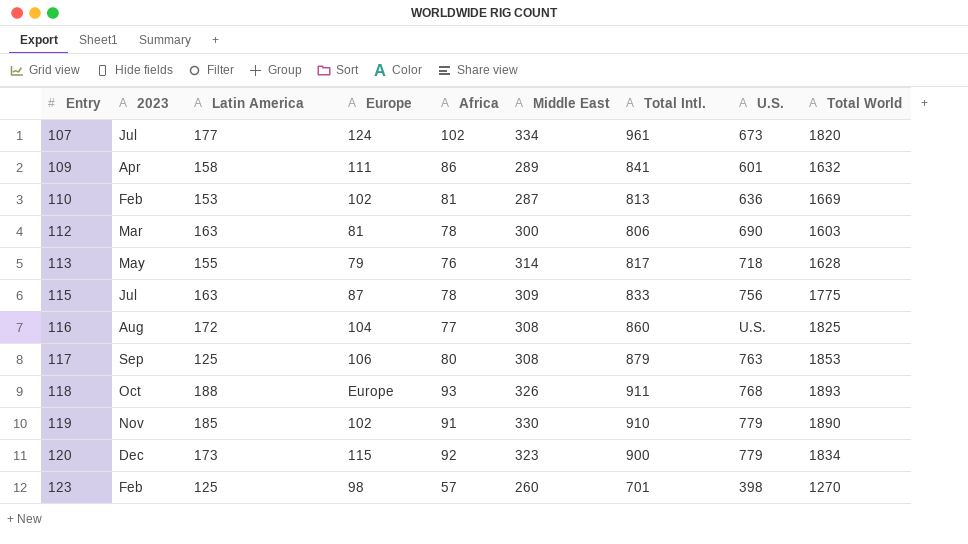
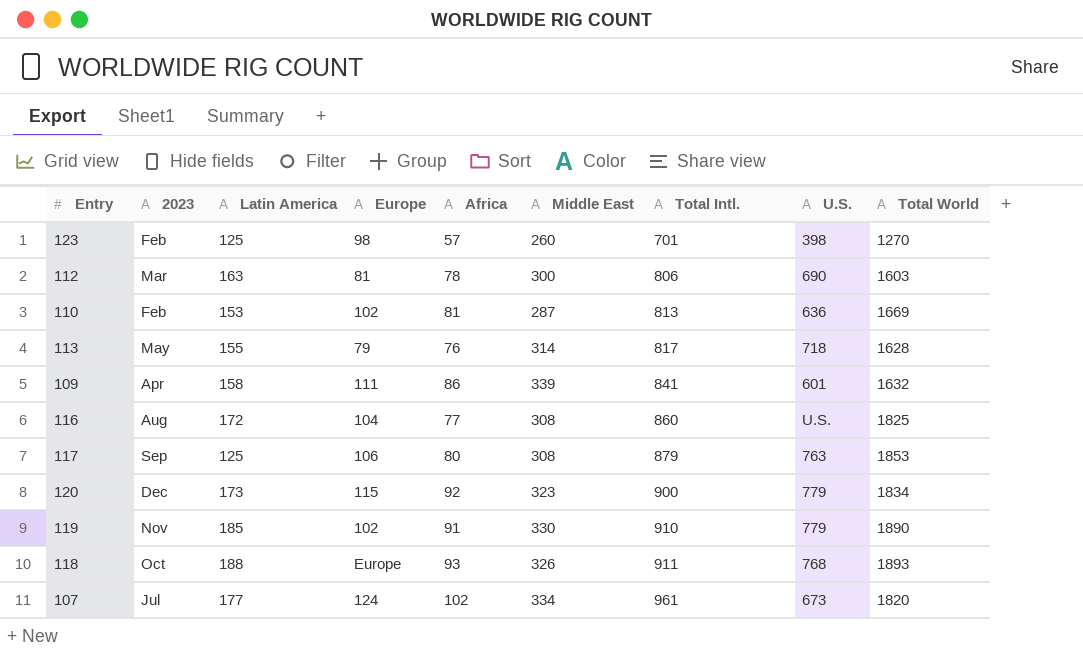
row order: Entry ascending -> Total Intl. ascending
row 115: Jul | 163 | 87 | 78 | 309 | 833 | 756 | 1775 -> none
109 | Middle East: 289 -> 339

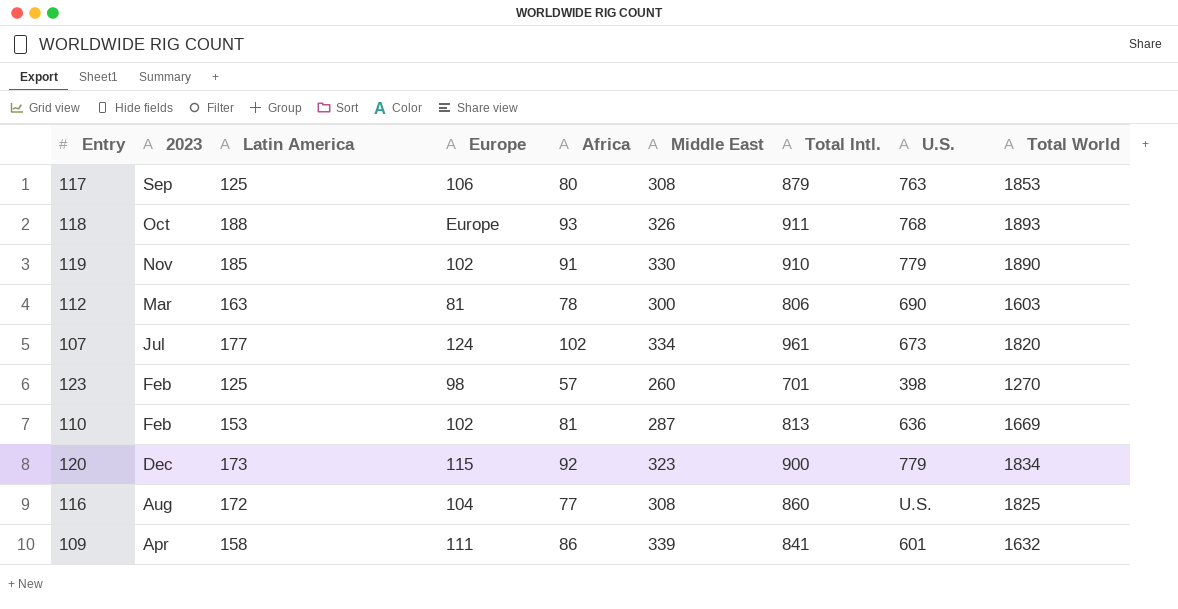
row order: Total Intl. ascending -> 2023 descending
row 113: May | 155 | 79 | 76 | 314 | 817 | 718 | 1628 -> none

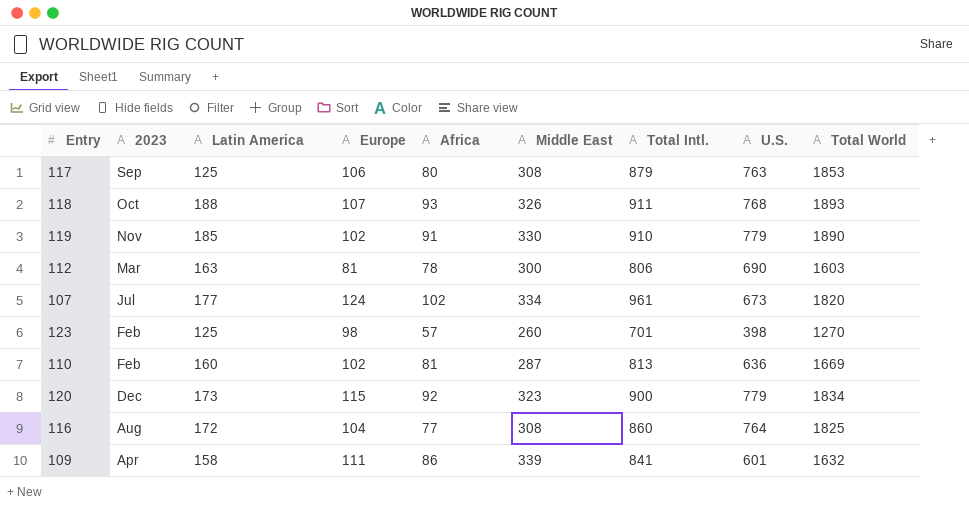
118 | Europe: Europe -> 107
110 | Latin America: 153 -> 160
116 | U.S.: U.S. -> 764

